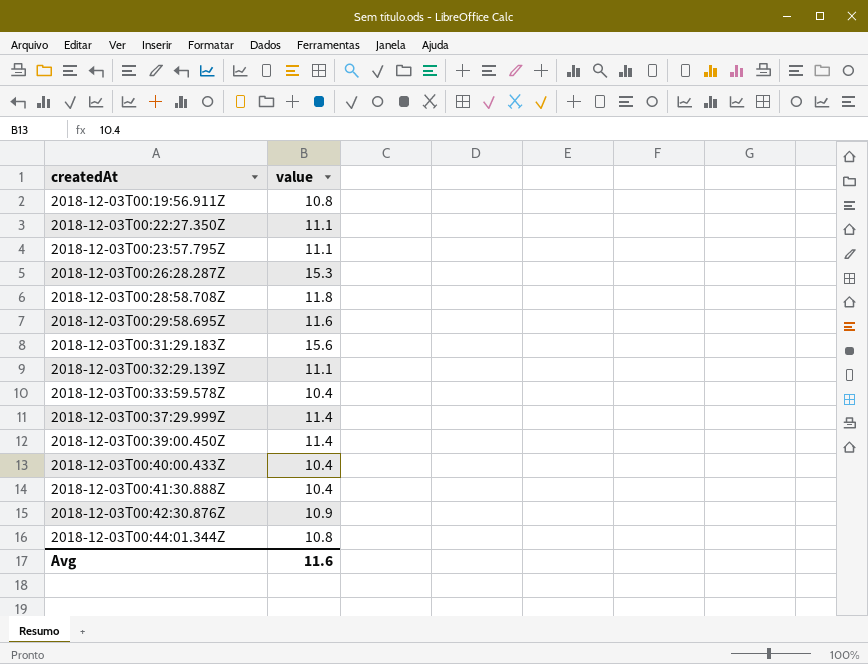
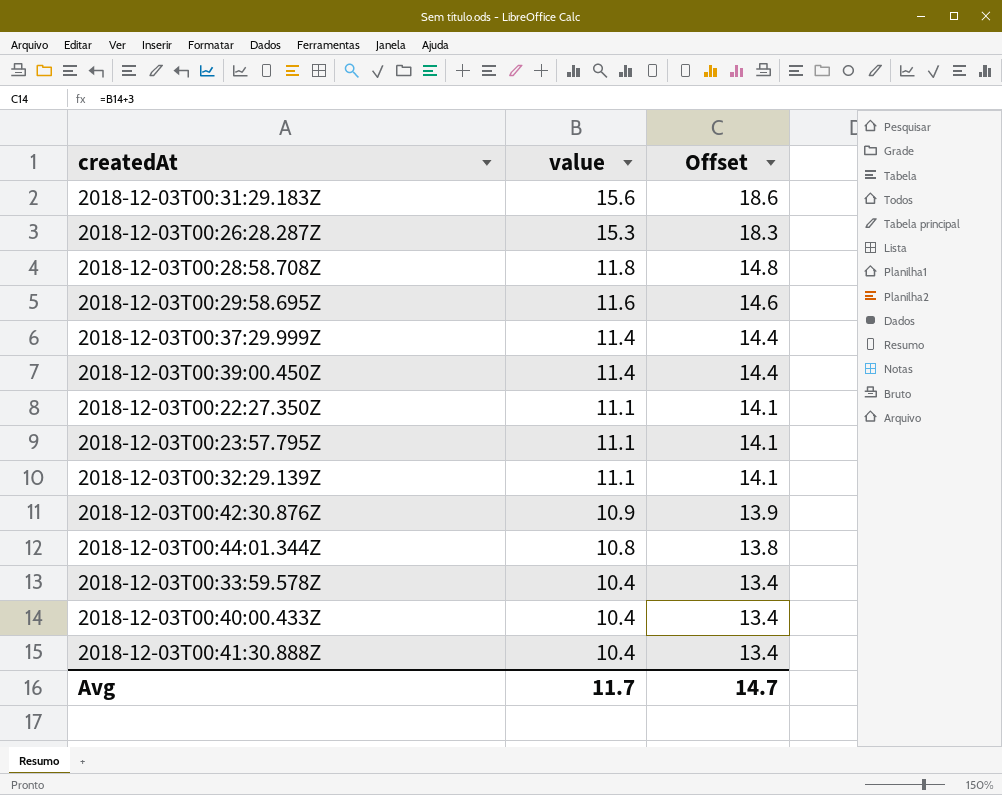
row order: createdAt ascending -> value descending
column Offset | formula: none -> [value] + 3
row 2018-12-03T00:19:56.911Z: 10.8 -> none
Avg | value: 11.6 -> 11.7

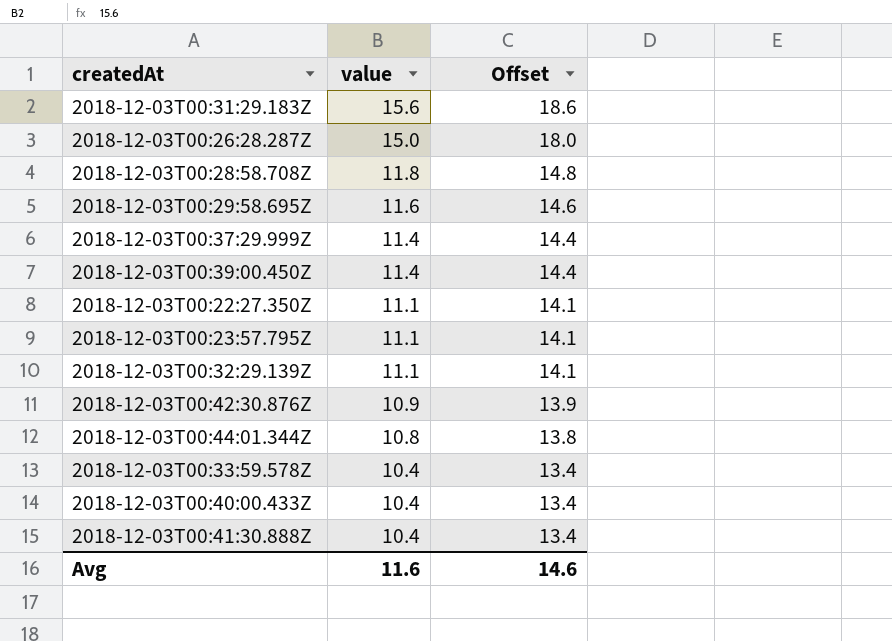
2018-12-03T00:26:28.287Z | value: 15.3 -> 15.0
2018-12-03T00:26:28.287Z | Offset: 18.3 -> 18.0
Avg | value: 11.7 -> 11.6
Avg | Offset: 14.7 -> 14.6

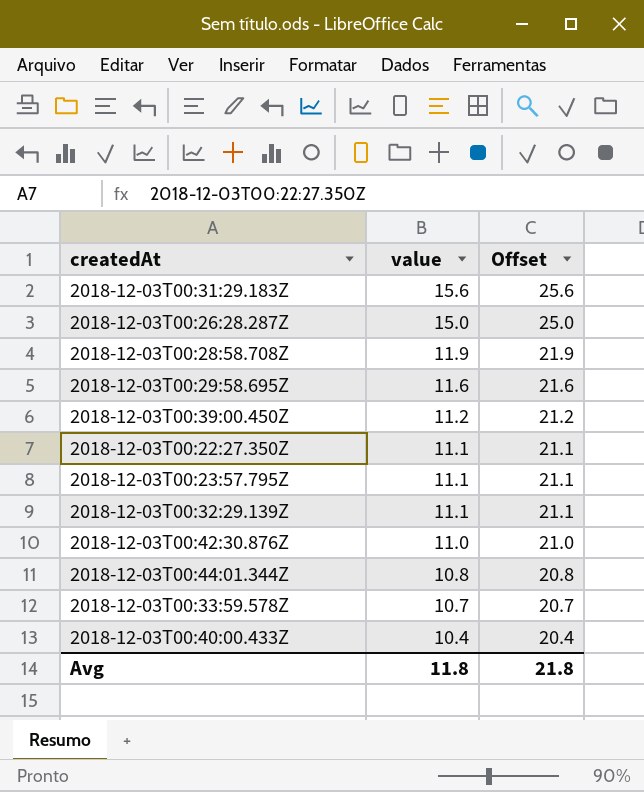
column Offset | formula: [value] + 3 -> [value] + 10
row 2018-12-03T00:37:29.999Z: 11.4 | 14.4 -> none
row 2018-12-03T00:41:30.888Z: 10.4 | 13.4 -> none
2018-12-03T00:28:58.708Z | value: 11.8 -> 11.9
2018-12-03T00:39:00.450Z | value: 11.4 -> 11.2
2018-12-03T00:42:30.876Z | value: 10.9 -> 11.0
2018-12-03T00:33:59.578Z | value: 10.4 -> 10.7
Avg | value: 11.6 -> 11.8
Avg | Offset: 14.6 -> 21.8

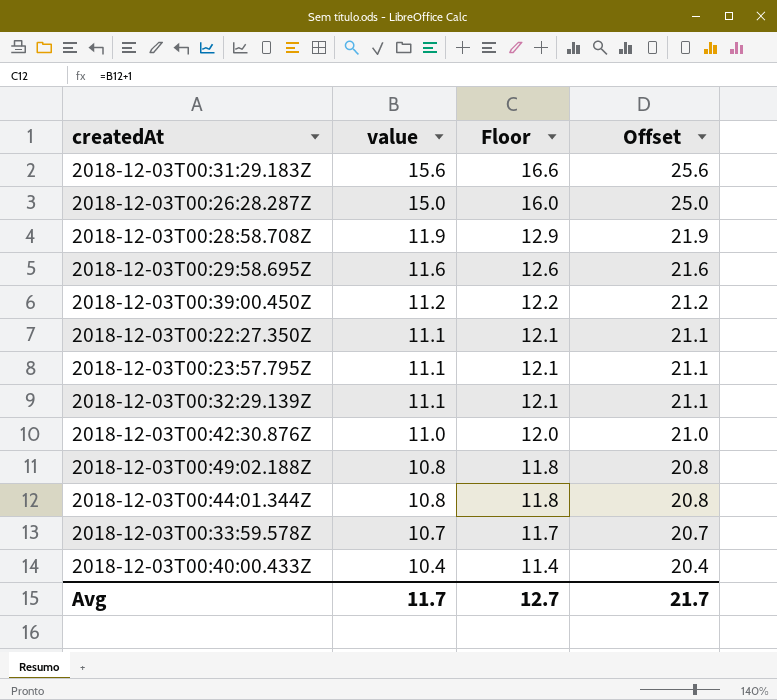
column Floor | formula: none -> [value] + 1
row 2018-12-03T00:49:02.188Z: none -> 10.8 | 11.8 | 20.8
Avg | value: 11.8 -> 11.7
Avg | Offset: 21.8 -> 21.7

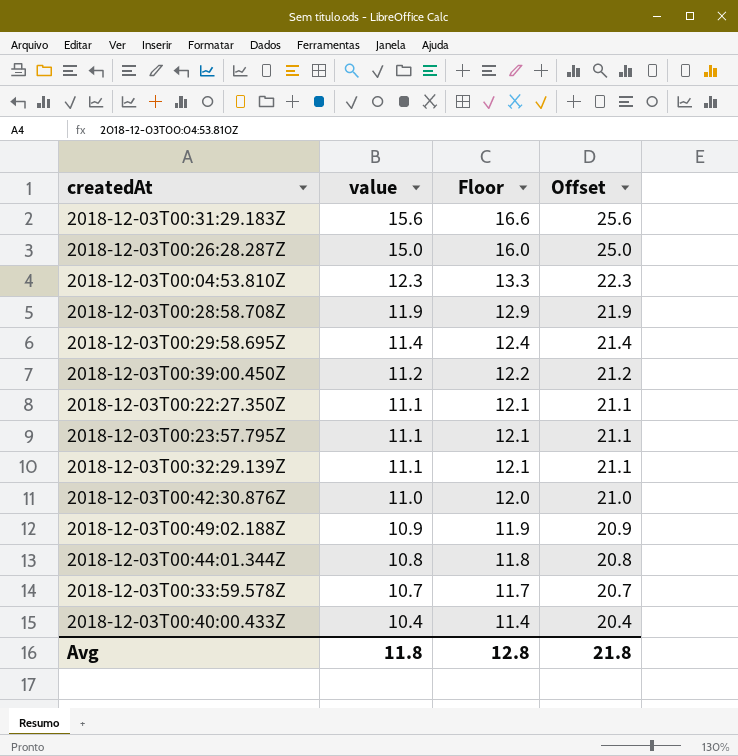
row 2018-12-03T00:04:53.810Z: none -> 12.3 | 13.3 | 22.3
2018-12-03T00:29:58.695Z | value: 11.6 -> 11.4
2018-12-03T00:29:58.695Z | Floor: 12.6 -> 12.4
2018-12-03T00:29:58.695Z | Offset: 21.6 -> 21.4
2018-12-03T00:49:02.188Z | value: 10.8 -> 10.9
2018-12-03T00:49:02.188Z | Floor: 11.8 -> 11.9
2018-12-03T00:49:02.188Z | Offset: 20.8 -> 20.9
Avg | value: 11.7 -> 11.8
Avg | Floor: 12.7 -> 12.8
Avg | Offset: 21.7 -> 21.8

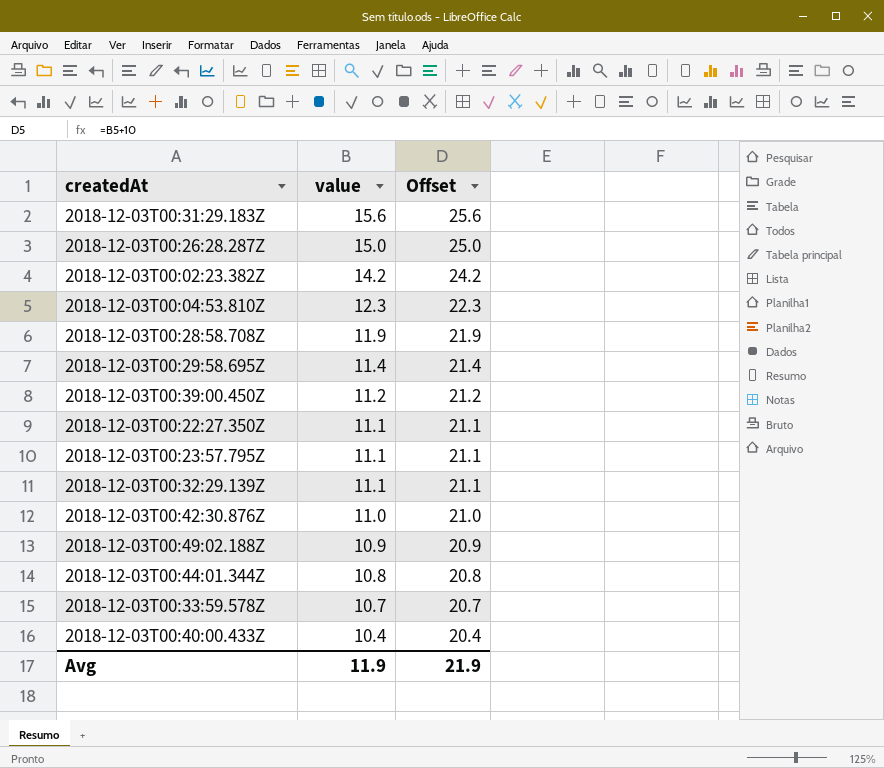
column Floor | formula: [value] + 1 -> none
row 2018-12-03T00:02:23.382Z: none -> 14.2 | 24.2
Avg | value: 11.8 -> 11.9
Avg | Offset: 21.8 -> 21.9

